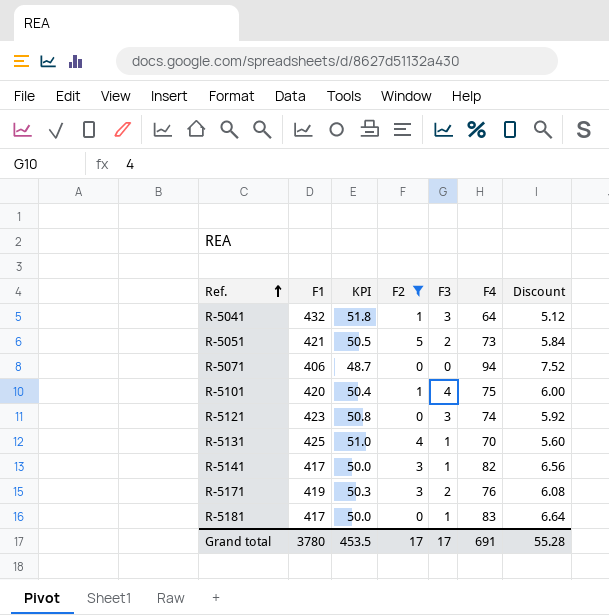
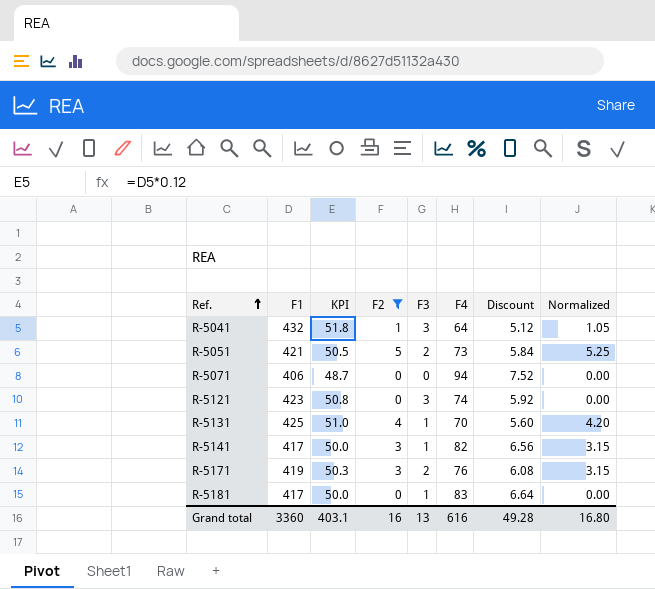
column Normalized | formula: none -> [F2] * 1.05
row R-5101: 420 | 50.4 | 1 | 4 | 75 | 6.00 -> none
Grand total | F1: 3780 -> 3360
Grand total | KPI: 453.5 -> 403.1
Grand total | F2: 17 -> 16
Grand total | F3: 17 -> 13
Grand total | F4: 691 -> 616
Grand total | Discount: 55.28 -> 49.28

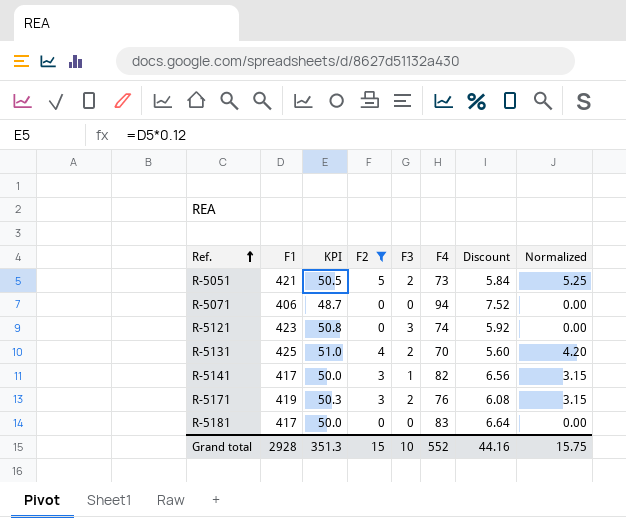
row R-5041: 432 | 51.8 | 1 | 3 | 64 | 5.12 | 1.05 -> none
R-5131 | F3: 1 -> 2
R-5181 | F3: 1 -> 0
Grand total | F1: 3360 -> 2928
Grand total | KPI: 403.1 -> 351.3
Grand total | F2: 16 -> 15
Grand total | F3: 13 -> 10
Grand total | F4: 616 -> 552
Grand total | Discount: 49.28 -> 44.16
Grand total | Normalized: 16.80 -> 15.75

